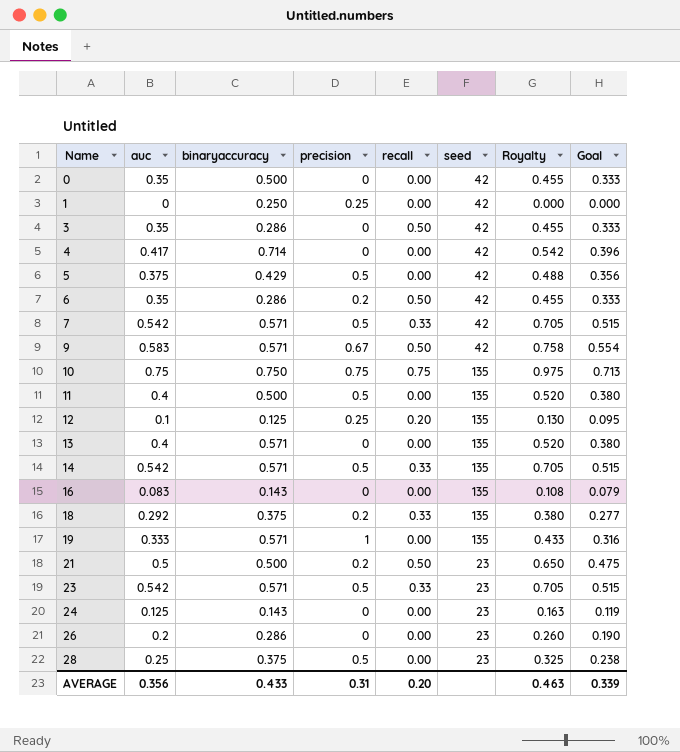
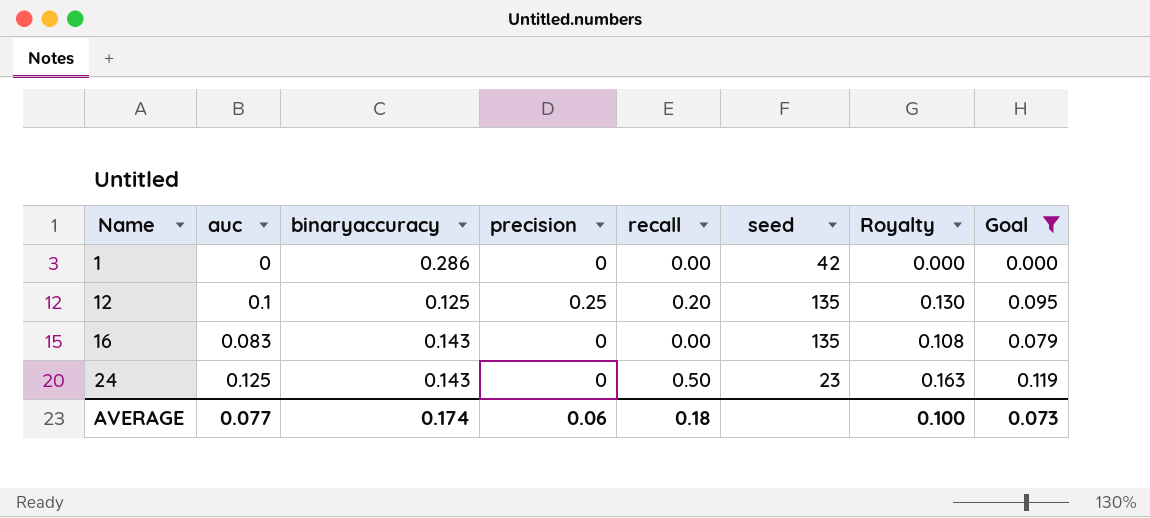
filter: none -> Goal <= 0.119
1 | binaryaccuracy: 0.250 -> 0.286
1 | precision: 0.25 -> 0
24 | recall: 0.00 -> 0.50
AVERAGE | auc: 0.356 -> 0.077
AVERAGE | binaryaccuracy: 0.433 -> 0.174
AVERAGE | precision: 0.31 -> 0.06
AVERAGE | recall: 0.20 -> 0.18
AVERAGE | Royalty: 0.463 -> 0.100
AVERAGE | Goal: 0.339 -> 0.073

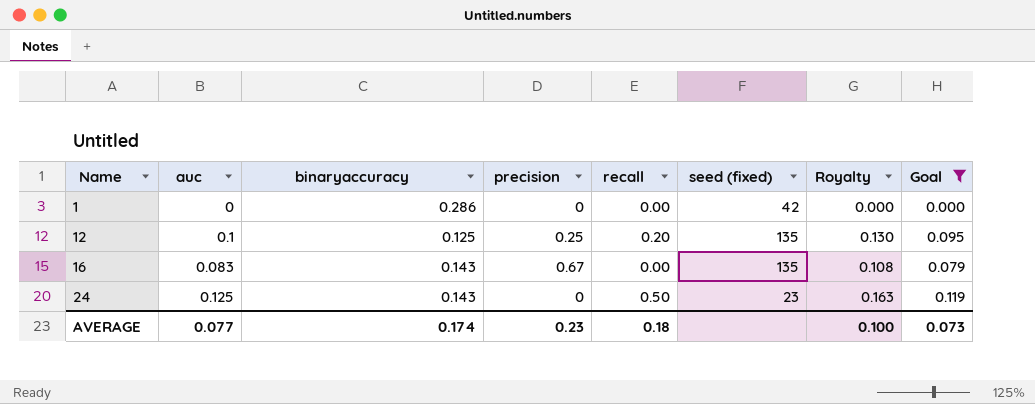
column name: seed -> seed (fixed)
16 | precision: 0 -> 0.67
AVERAGE | precision: 0.06 -> 0.23

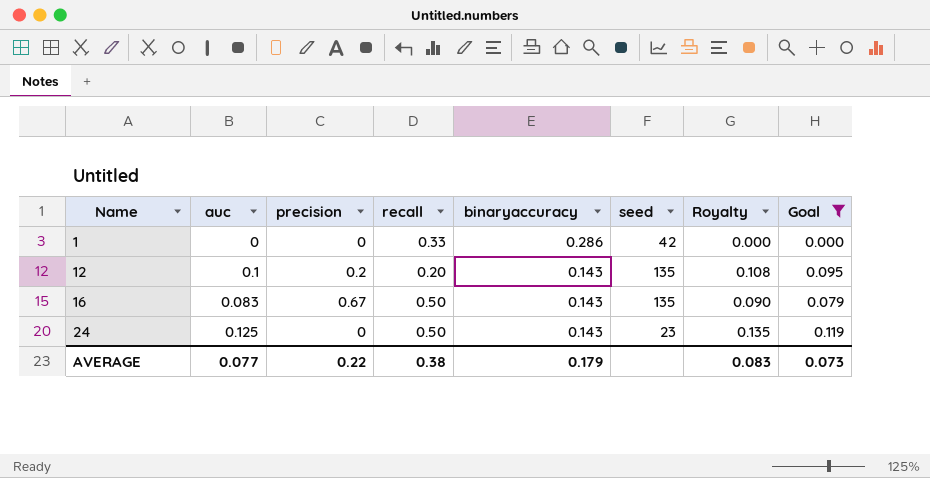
column binaryaccuracy | position: 3 -> 5
column name: seed (fixed) -> seed
column Royalty | formula: [auc] * 1.3 -> [auc] * 1.08
1 | recall: 0.00 -> 0.33
12 | precision: 0.25 -> 0.2
12 | binaryaccuracy: 0.125 -> 0.143
16 | recall: 0.00 -> 0.50
AVERAGE | precision: 0.23 -> 0.22
AVERAGE | recall: 0.18 -> 0.38
AVERAGE | binaryaccuracy: 0.174 -> 0.179
AVERAGE | Royalty: 0.100 -> 0.083

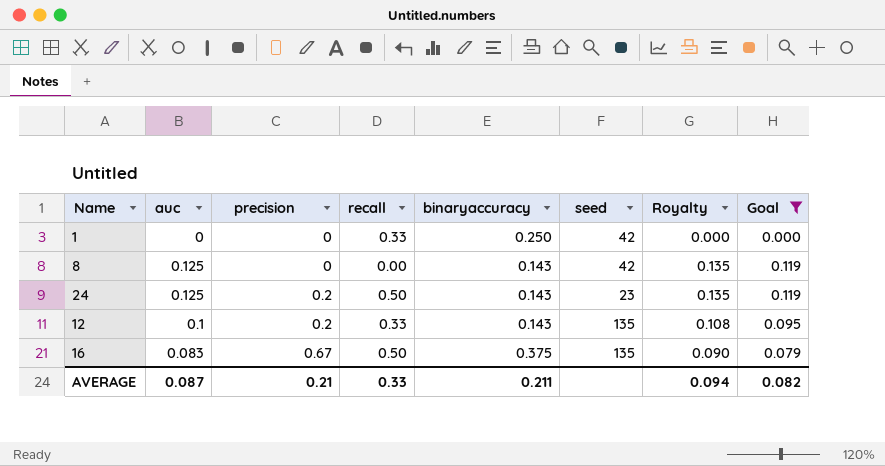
row order: Name ascending -> precision ascending
1 | binaryaccuracy: 0.286 -> 0.250
row 8: none -> 0.125 | 0 | 0.00 | 0.143 | 42 | 0.135 | 0.119
24 | precision: 0 -> 0.2
12 | recall: 0.20 -> 0.33
16 | binaryaccuracy: 0.143 -> 0.375
AVERAGE | auc: 0.077 -> 0.087
AVERAGE | precision: 0.22 -> 0.21
AVERAGE | recall: 0.38 -> 0.33
AVERAGE | binaryaccuracy: 0.179 -> 0.211
AVERAGE | Royalty: 0.083 -> 0.094
AVERAGE | Goal: 0.073 -> 0.082

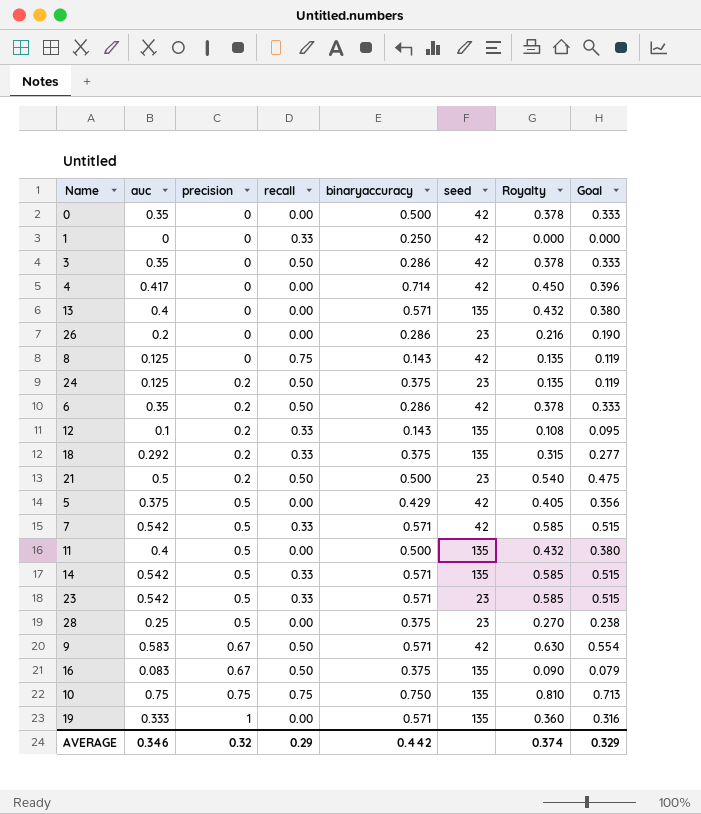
filter: Goal <= 0.119 -> none
8 | recall: 0.00 -> 0.75
24 | binaryaccuracy: 0.143 -> 0.375
AVERAGE | auc: 0.087 -> 0.346
AVERAGE | precision: 0.21 -> 0.32
AVERAGE | recall: 0.33 -> 0.29
AVERAGE | binaryaccuracy: 0.211 -> 0.442
AVERAGE | Royalty: 0.094 -> 0.374
AVERAGE | Goal: 0.082 -> 0.329

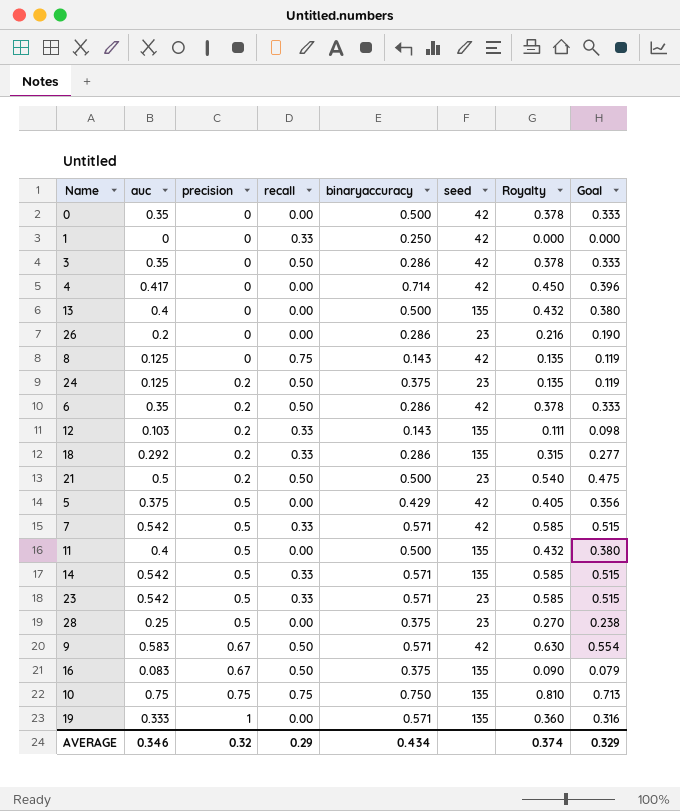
13 | binaryaccuracy: 0.571 -> 0.500
12 | auc: 0.1 -> 0.103
12 | Royalty: 0.108 -> 0.111
12 | Goal: 0.095 -> 0.098
18 | binaryaccuracy: 0.375 -> 0.286
AVERAGE | binaryaccuracy: 0.442 -> 0.434

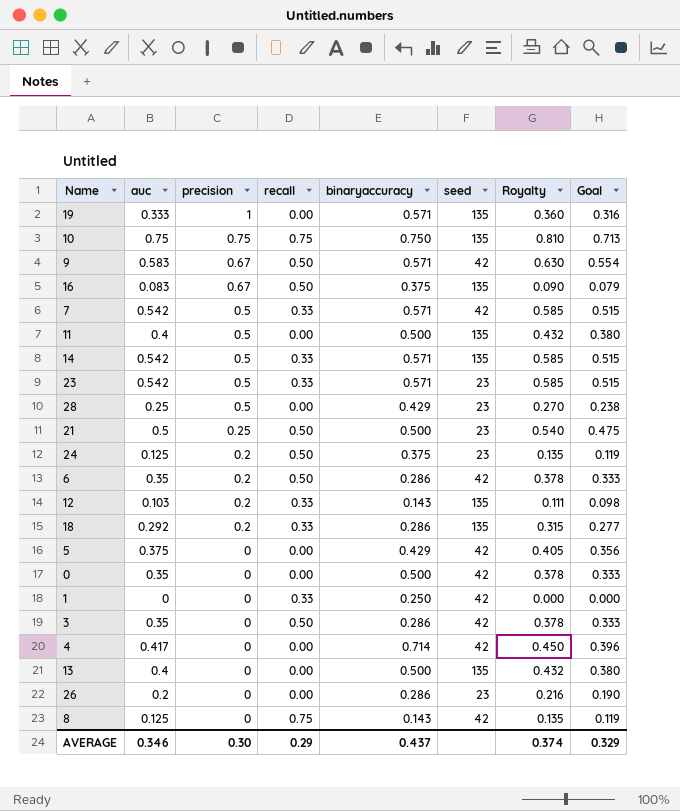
row order: precision ascending -> precision descending
28 | binaryaccuracy: 0.375 -> 0.429
21 | precision: 0.2 -> 0.25
5 | precision: 0.5 -> 0
AVERAGE | precision: 0.32 -> 0.30
AVERAGE | binaryaccuracy: 0.434 -> 0.437

